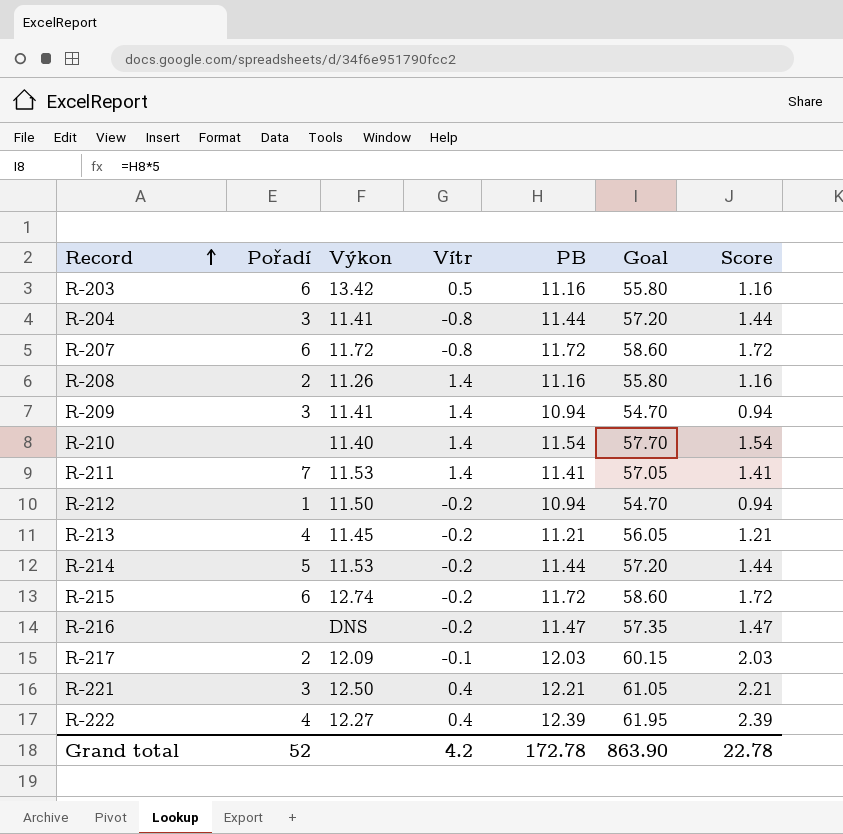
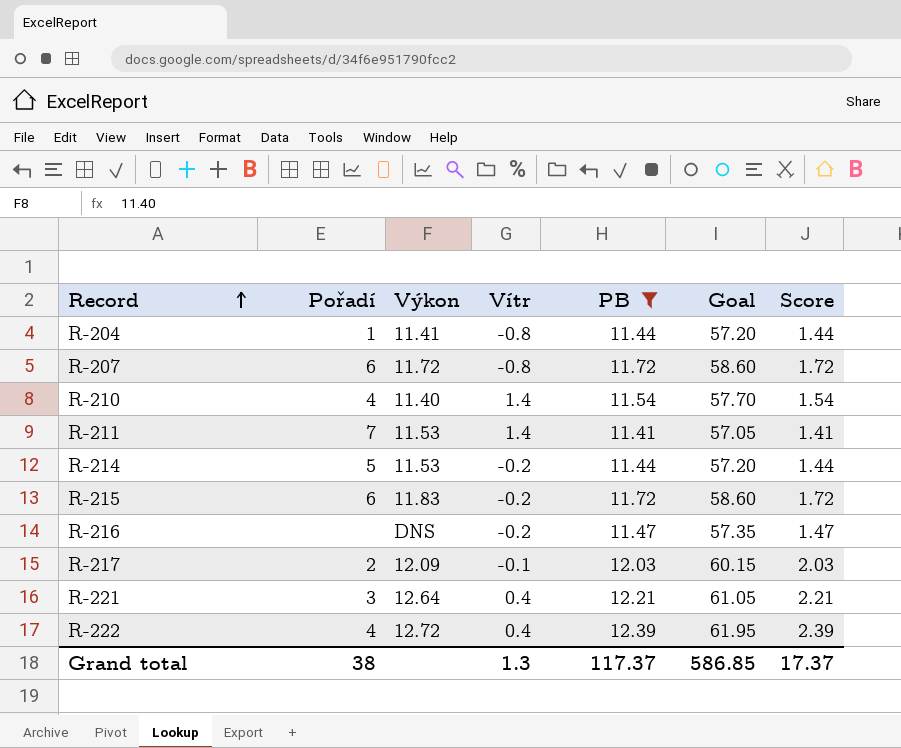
filter: none -> PB >= 11.41
R-204 | Pořadí: 3 -> 1
R-210 | Pořadí: none -> 4
R-215 | Výkon: 12.74 -> 11.83
R-221 | Výkon: 12.50 -> 12.64
R-222 | Výkon: 12.27 -> 12.72
Grand total | Pořadí: 52 -> 38
Grand total | Vítr: 4.2 -> 1.3
Grand total | PB: 172.78 -> 117.37
Grand total | Goal: 863.90 -> 586.85
Grand total | Score: 22.78 -> 17.37

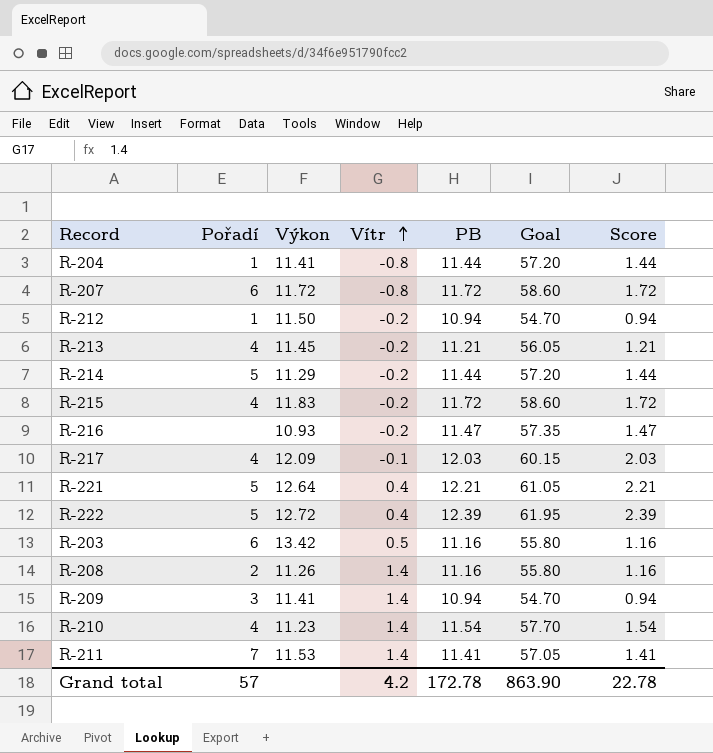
filter: PB >= 11.41 -> none
row order: Record ascending -> Vítr ascending
R-214 | Výkon: 11.53 -> 11.29
R-215 | Pořadí: 6 -> 4
R-216 | Výkon: DNS -> 10.93
R-217 | Pořadí: 2 -> 4
R-221 | Pořadí: 3 -> 5
R-222 | Pořadí: 4 -> 5
R-210 | Výkon: 11.40 -> 11.23
Grand total | Pořadí: 38 -> 57
Grand total | Vítr: 1.3 -> 4.2
Grand total | PB: 117.37 -> 172.78
Grand total | Goal: 586.85 -> 863.90
Grand total | Score: 17.37 -> 22.78

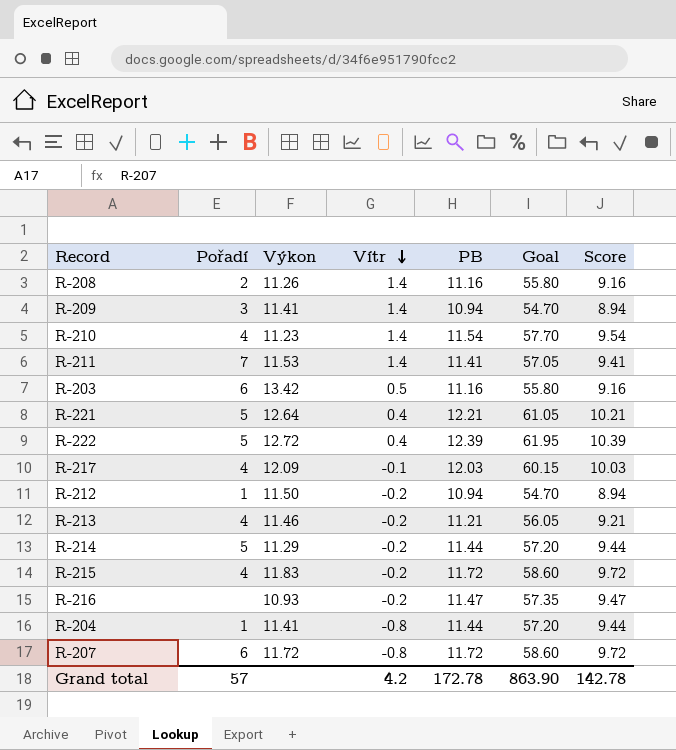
row order: Vítr ascending -> Vítr descending
column Score | formula: [PB] - 10 -> [PB] - 2
R-213 | Výkon: 11.45 -> 11.46
Grand total | Score: 22.78 -> 142.78

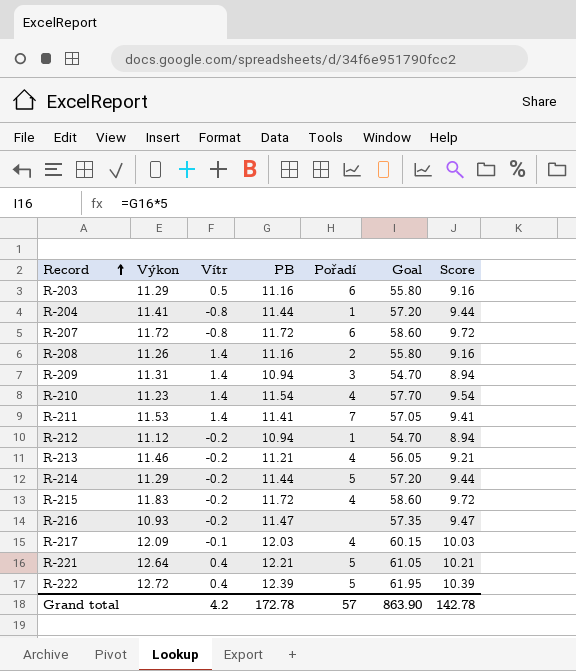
row order: Vítr descending -> Record ascending
column Pořadí | position: 2 -> 5
R-203 | Výkon: 13.42 -> 11.29
R-209 | Výkon: 11.41 -> 11.31
R-212 | Výkon: 11.50 -> 11.12

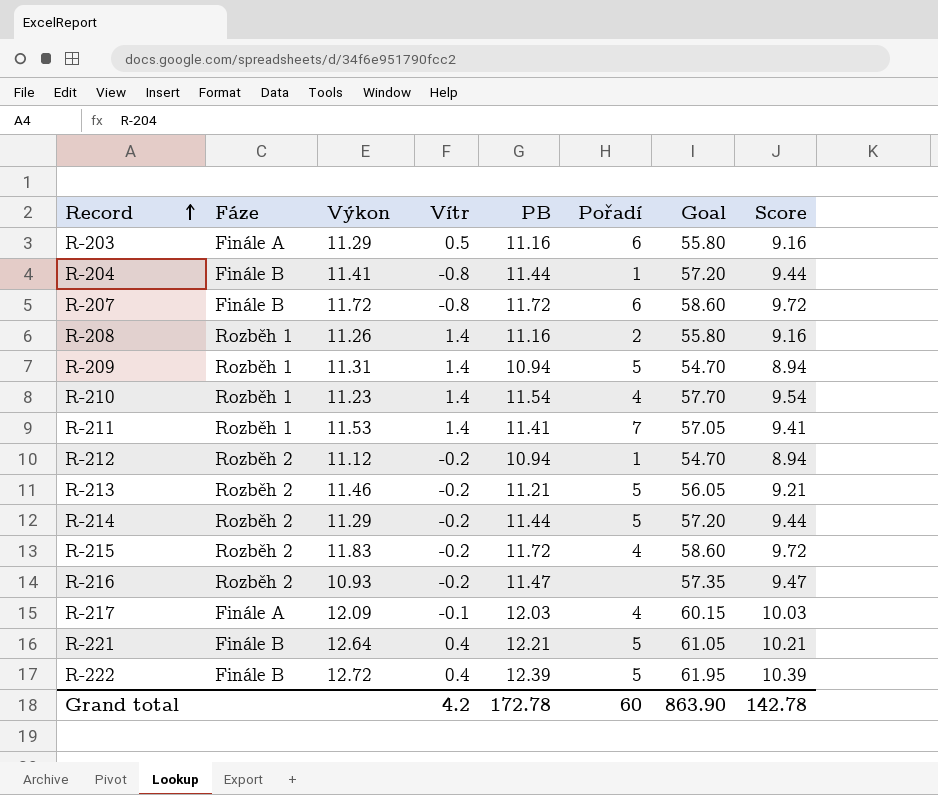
column Fáze | position: none -> 2
R-209 | Pořadí: 3 -> 5
R-213 | Pořadí: 4 -> 5
Grand total | Pořadí: 57 -> 60

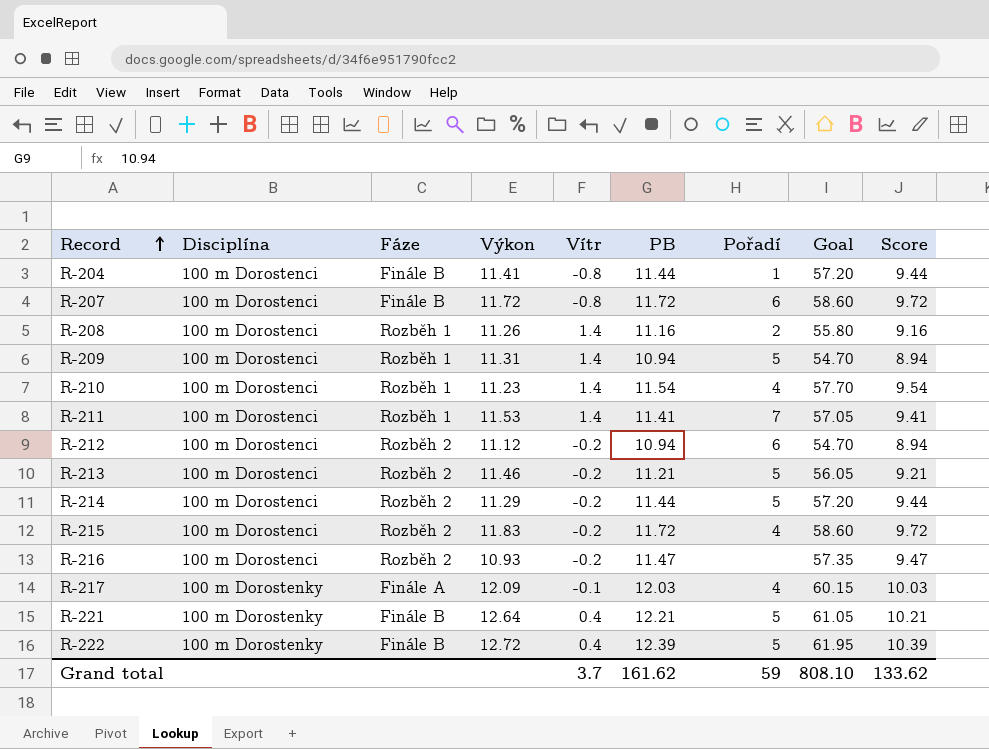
column Disciplína | position: none -> 2
row R-203: Finále A | 11.29 | 0.5 | 11.16 | 6 | 55.80 | 9.16 -> none
R-212 | Pořadí: 1 -> 6
Grand total | Vítr: 4.2 -> 3.7
Grand total | PB: 172.78 -> 161.62
Grand total | Pořadí: 60 -> 59
Grand total | Goal: 863.90 -> 808.10
Grand total | Score: 142.78 -> 133.62

